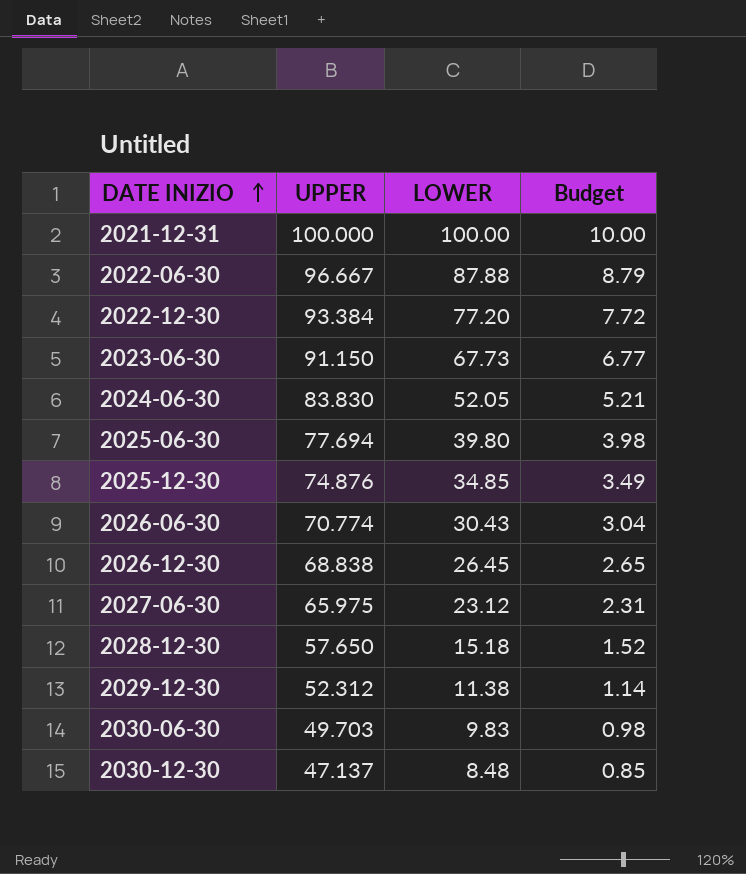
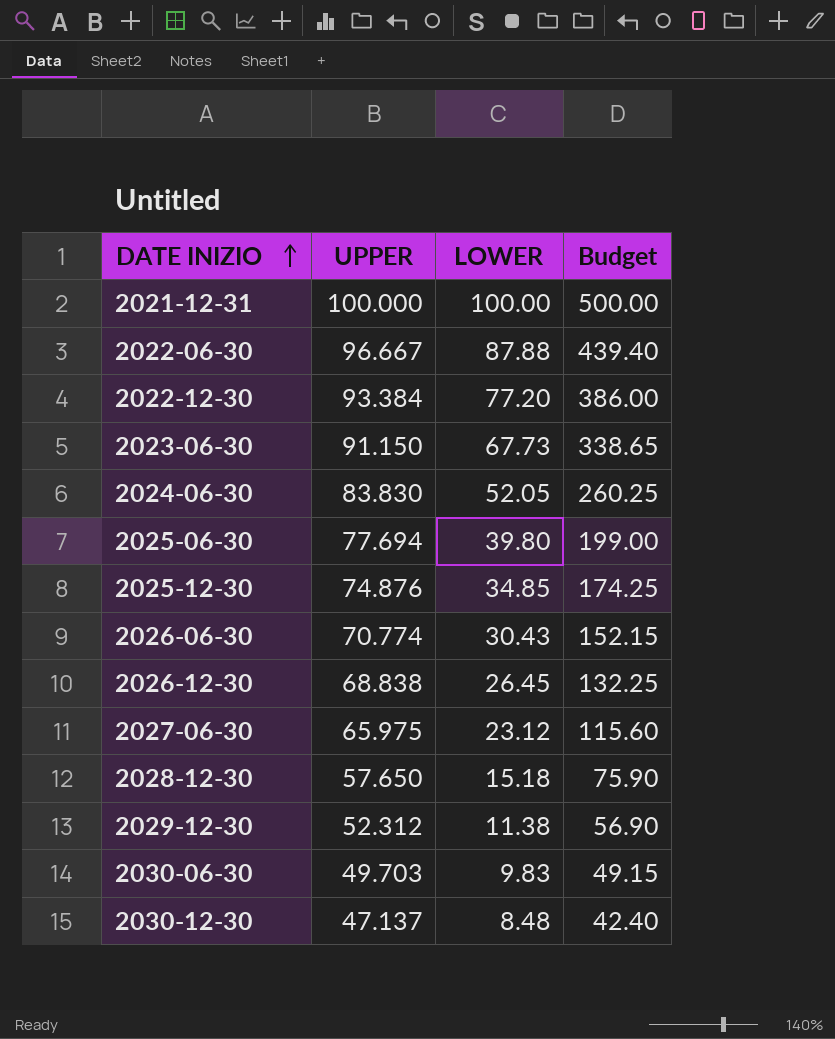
column Budget | formula: [LOWER] * 0.1 -> [LOWER] * 5

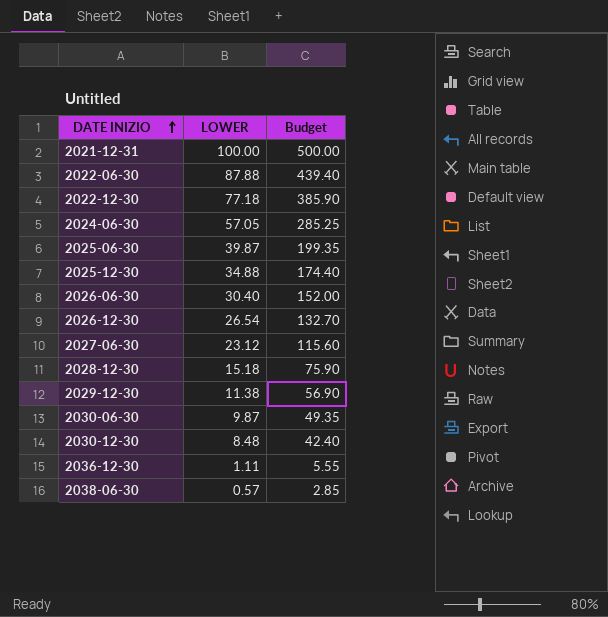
column UPPER | position: 2 -> none
row 2023-06-30: 91.150 | 67.73 | 338.65 -> none
2022-12-30 | LOWER: 77.20 -> 77.18
2022-12-30 | Budget: 386.00 -> 385.90
2024-06-30 | LOWER: 52.05 -> 57.05
2024-06-30 | Budget: 260.25 -> 285.25
2025-06-30 | LOWER: 39.80 -> 39.87
2025-06-30 | Budget: 199.00 -> 199.35
2025-12-30 | LOWER: 34.85 -> 34.88
2025-12-30 | Budget: 174.25 -> 174.40
2026-06-30 | LOWER: 30.43 -> 30.40
2026-06-30 | Budget: 152.15 -> 152.00
2026-12-30 | LOWER: 26.45 -> 26.54
2026-12-30 | Budget: 132.25 -> 132.70
2030-06-30 | LOWER: 9.83 -> 9.87
2030-06-30 | Budget: 49.15 -> 49.35
row 2036-12-30: none -> 1.11 | 5.55
row 2038-06-30: none -> 0.57 | 2.85

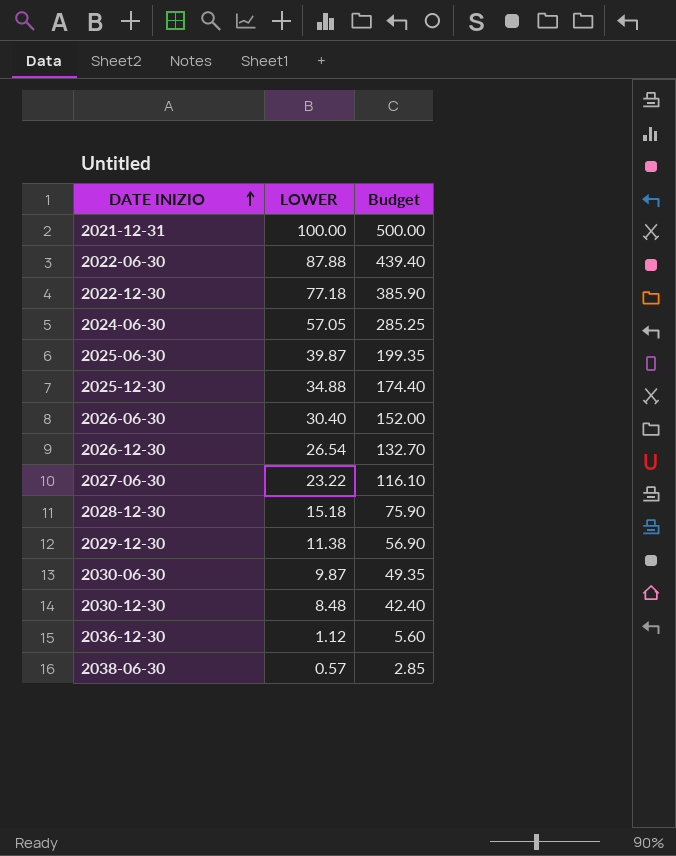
2027-06-30 | LOWER: 23.12 -> 23.22
2027-06-30 | Budget: 115.60 -> 116.10
2036-12-30 | LOWER: 1.11 -> 1.12
2036-12-30 | Budget: 5.55 -> 5.60

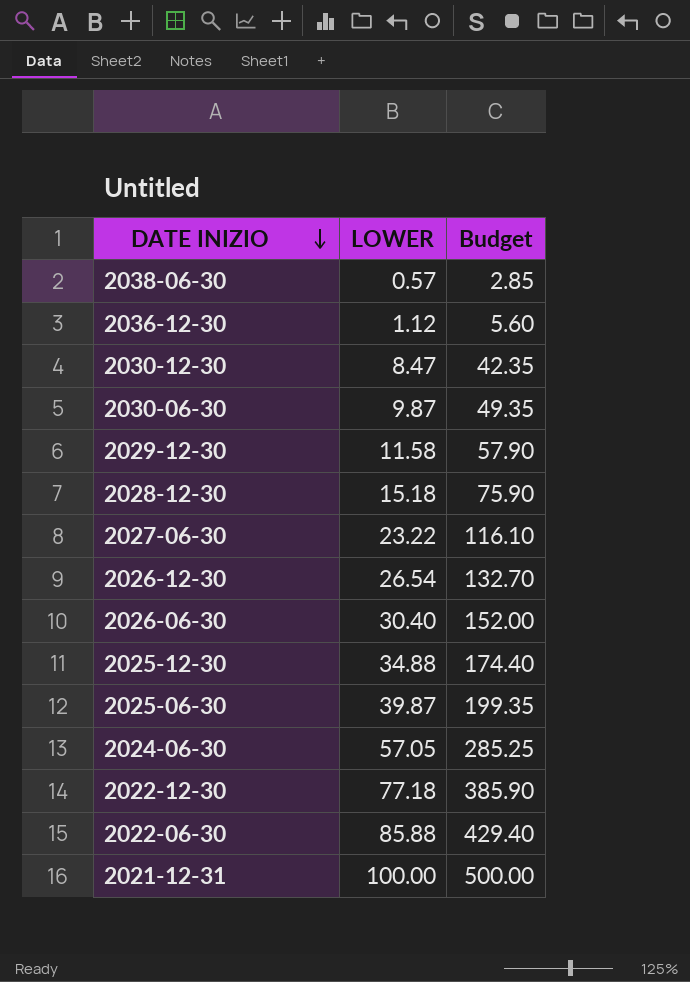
row order: DATE INIZIO ascending -> DATE INIZIO descending
2030-12-30 | LOWER: 8.48 -> 8.47
2030-12-30 | Budget: 42.40 -> 42.35
2029-12-30 | LOWER: 11.38 -> 11.58
2029-12-30 | Budget: 56.90 -> 57.90
2022-06-30 | LOWER: 87.88 -> 85.88
2022-06-30 | Budget: 439.40 -> 429.40

